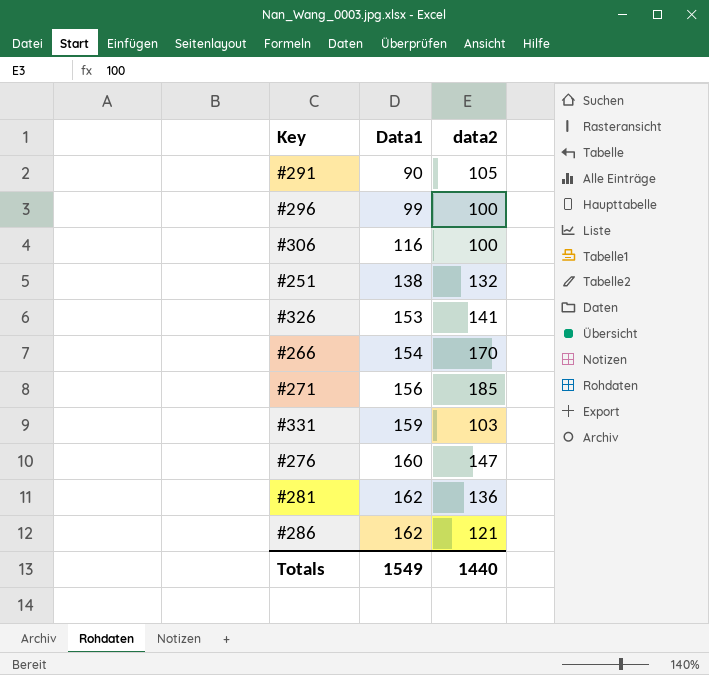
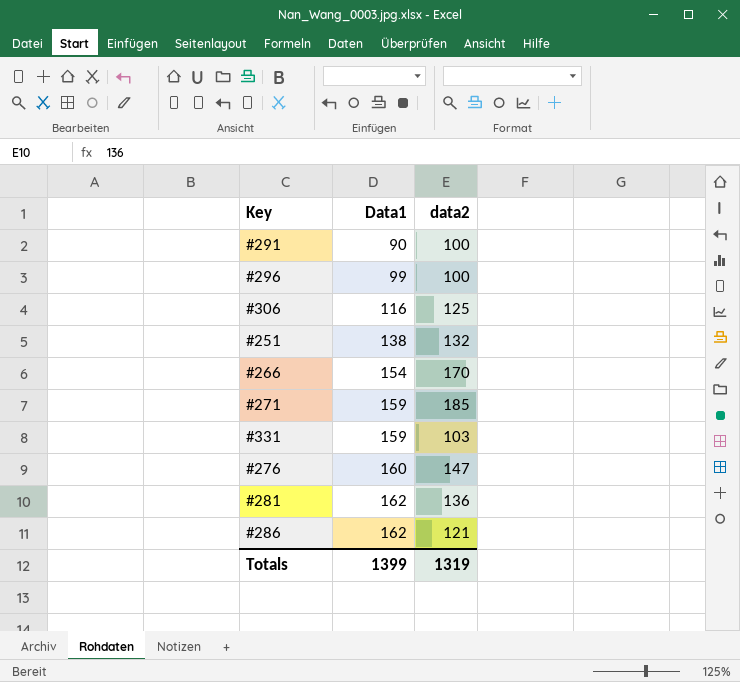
row #326: 153 | 141 -> none
#291 | data2: 105 -> 100
#306 | data2: 100 -> 125
#271 | Data1: 156 -> 159
Totals | Data1: 1549 -> 1399
Totals | data2: 1440 -> 1319

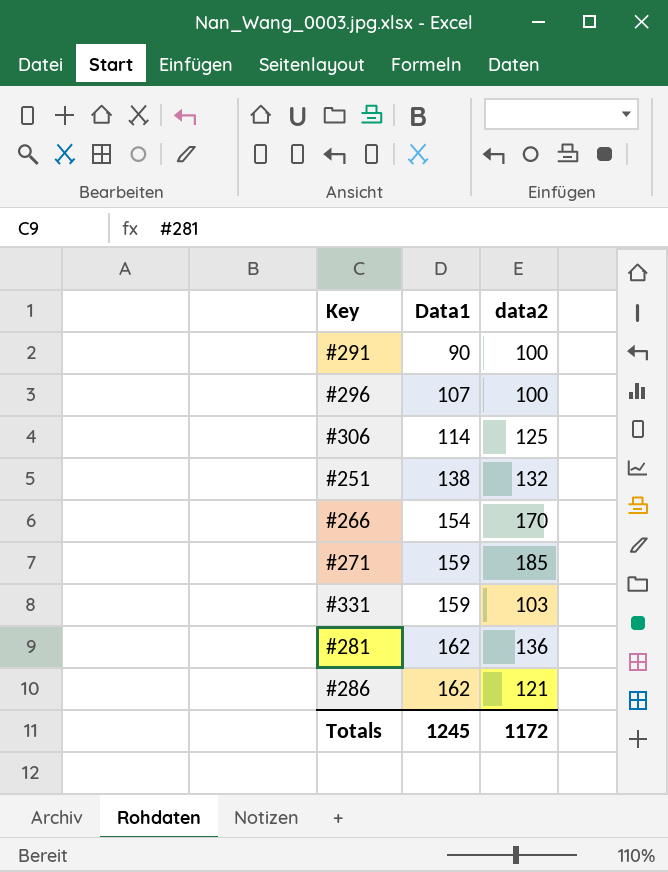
row #276: 160 | 147 -> none
#296 | Data1: 99 -> 107
#306 | Data1: 116 -> 114
Totals | Data1: 1399 -> 1245
Totals | data2: 1319 -> 1172

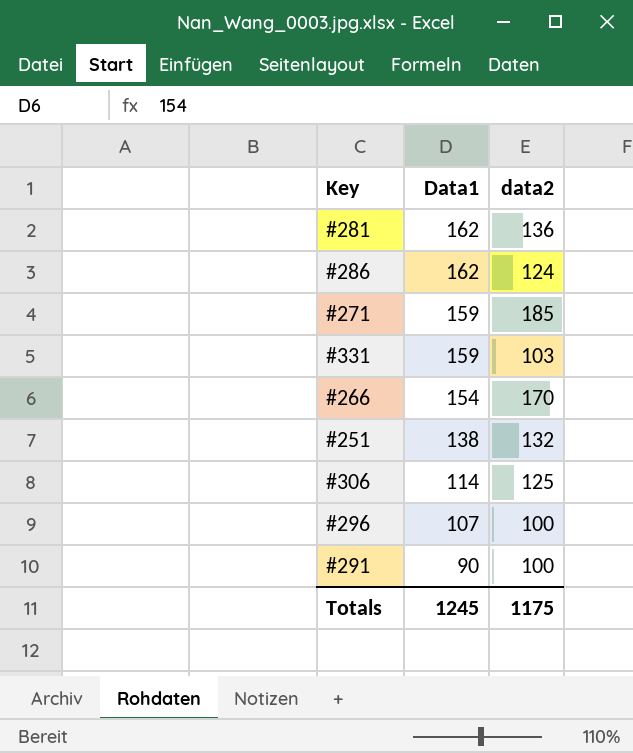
row order: Data1 ascending -> Data1 descending
#286 | data2: 121 -> 124
Totals | data2: 1172 -> 1175

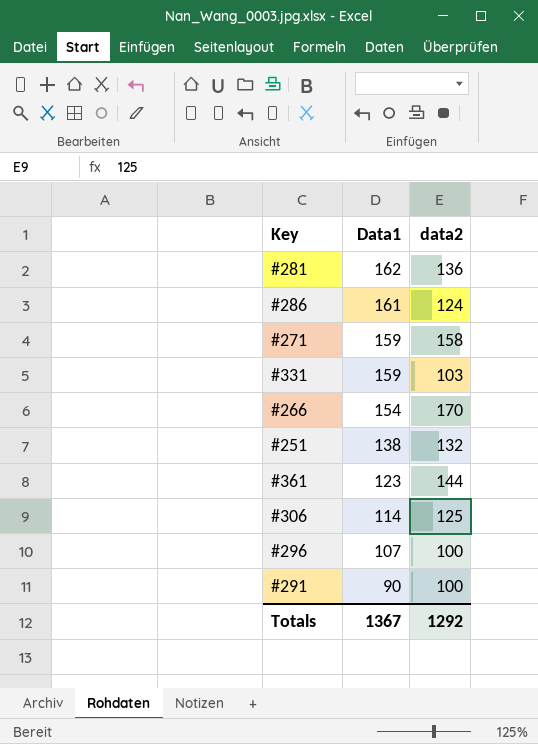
#286 | Data1: 162 -> 161
#271 | data2: 185 -> 158
row #361: none -> 123 | 144
Totals | Data1: 1245 -> 1367
Totals | data2: 1175 -> 1292

